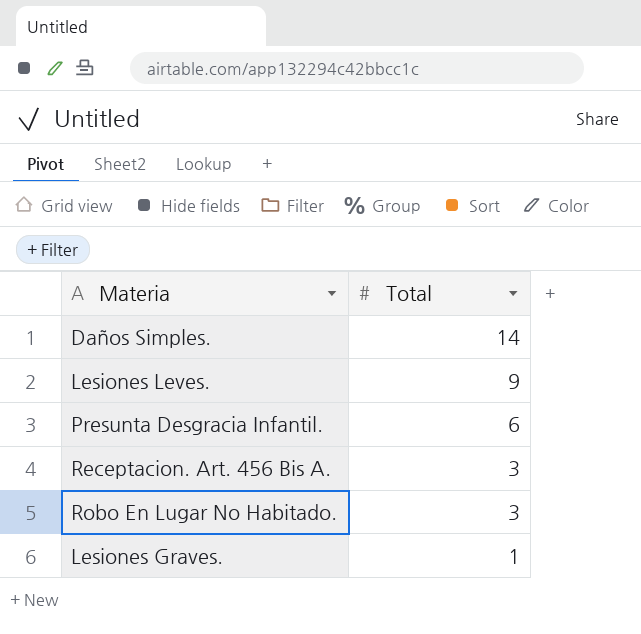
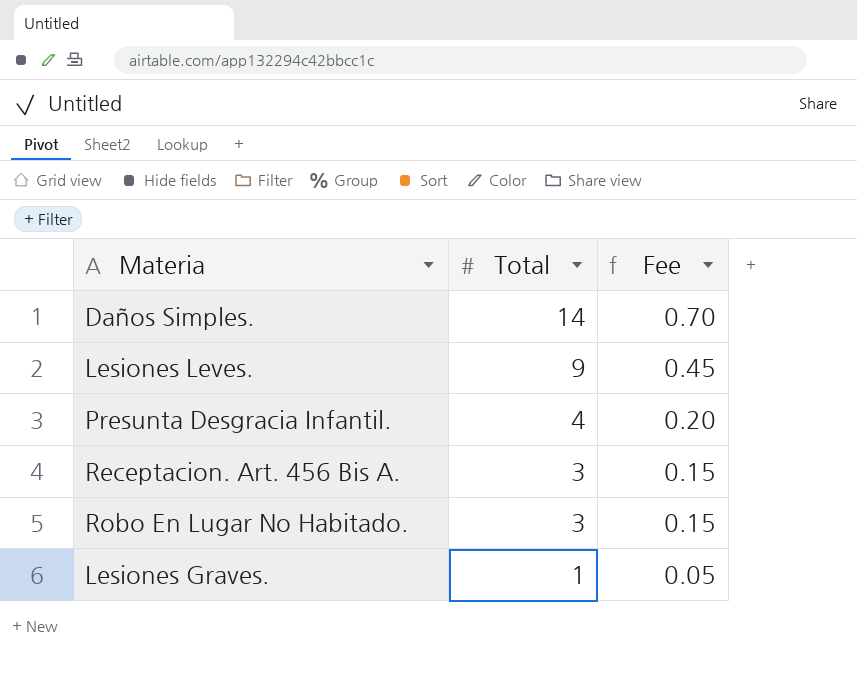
column Fee | formula: none -> [Total] * 0.05
Presunta Desgracia Infantil. | Total: 6 -> 4

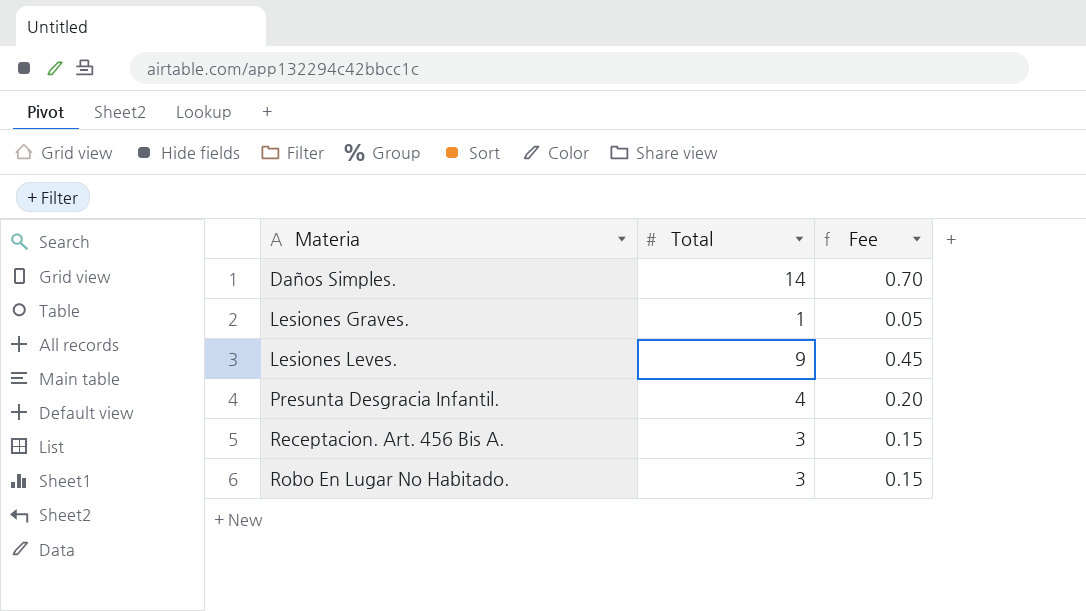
row order: Total descending -> Materia ascending

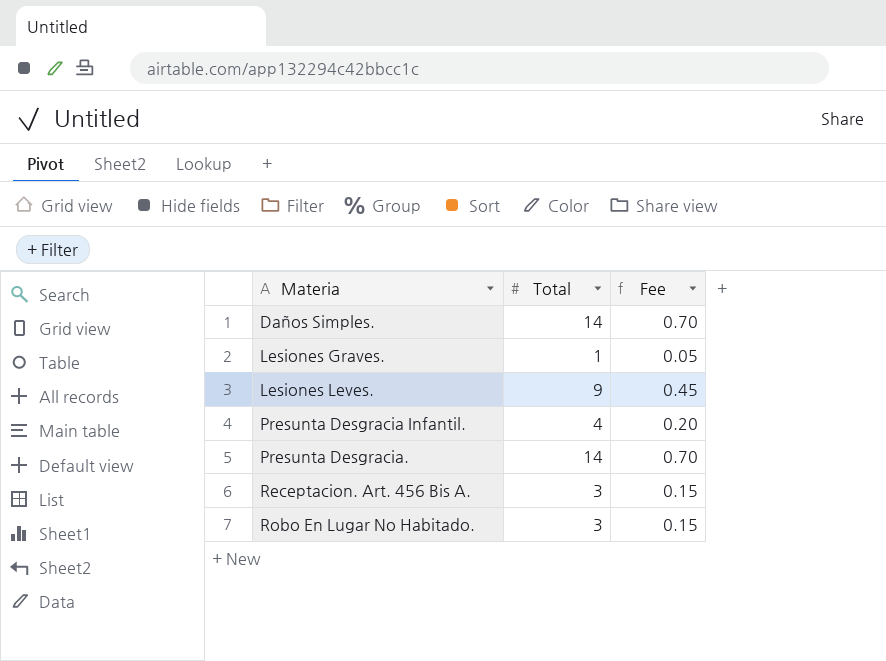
row Presunta Desgracia.: none -> 14 | 0.70

